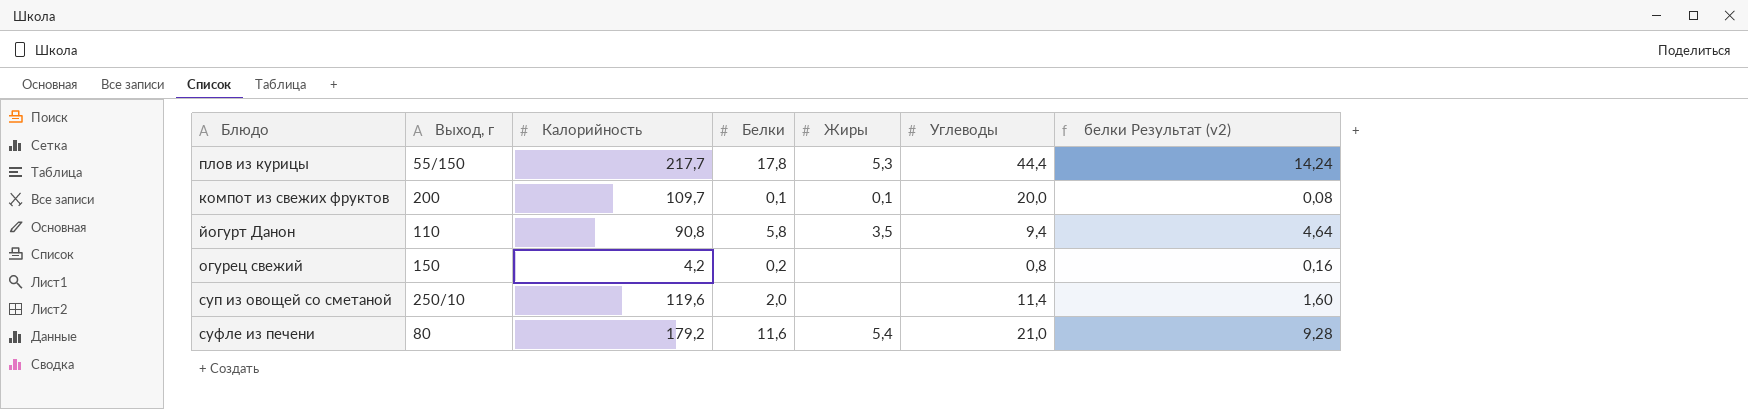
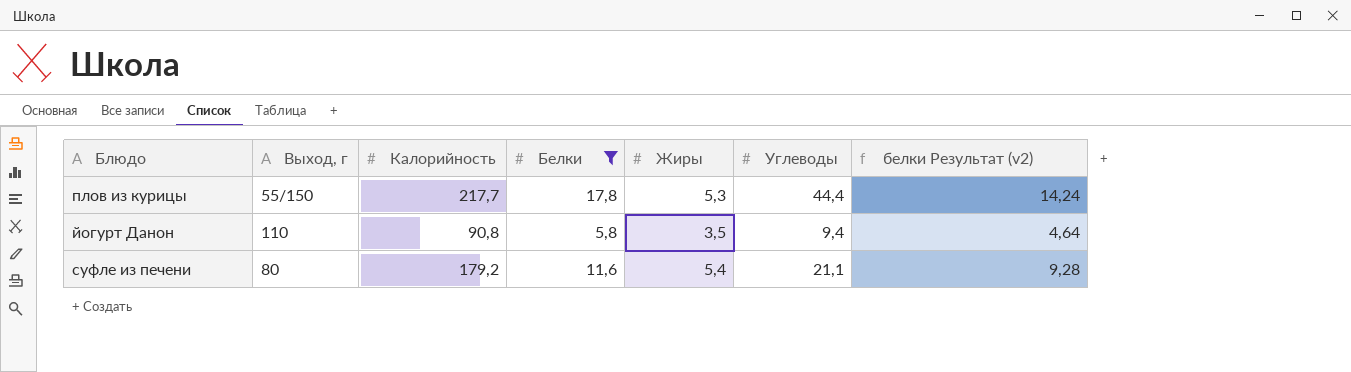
filter: none -> Белки >= 5,8
суфле из печени | Углеводы: 21,0 -> 21,1

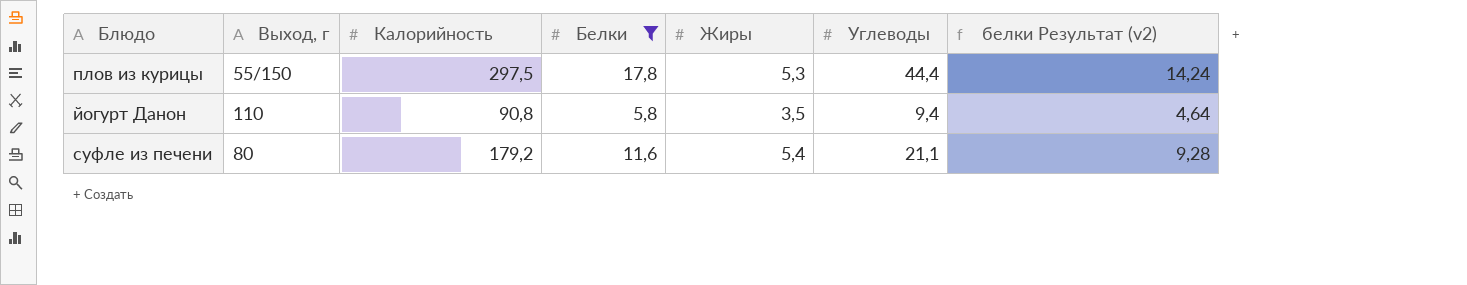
плов из курицы | Калорийность: 217,7 -> 297,5

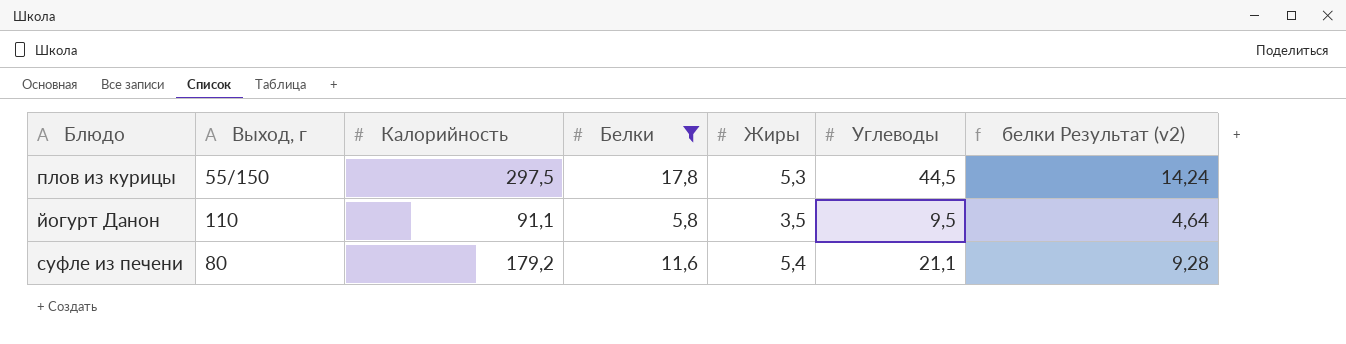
плов из курицы | Углеводы: 44,4 -> 44,5
йогурт Данон | Калорийность: 90,8 -> 91,1
йогурт Данон | Углеводы: 9,4 -> 9,5

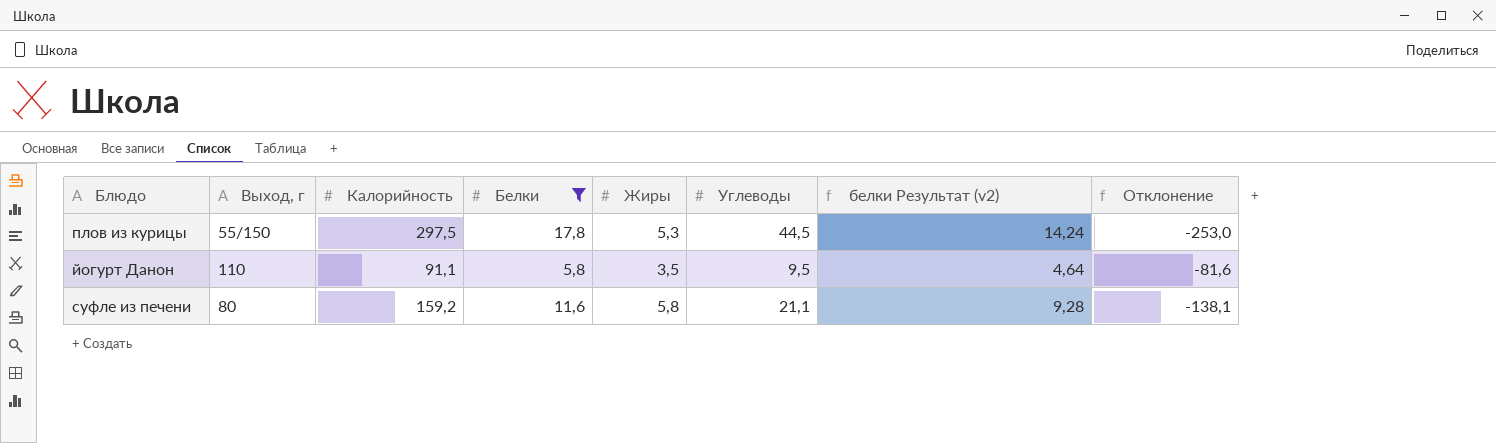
column Отклонение | formula: none -> [Углеводы] - [Калорийность]
суфле из печени | Калорийность: 179,2 -> 159,2
суфле из печени | Жиры: 5,4 -> 5,8

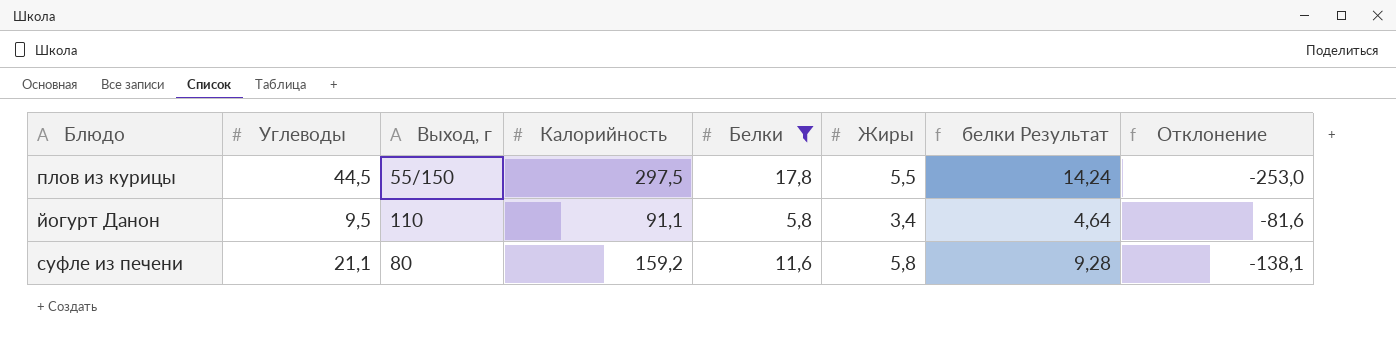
column Углеводы | position: 6 -> 2
column name: белки Результат (v2) -> белки Результат
плов из курицы | Жиры: 5,3 -> 5,5
йогурт Данон | Жиры: 3,5 -> 3,4

